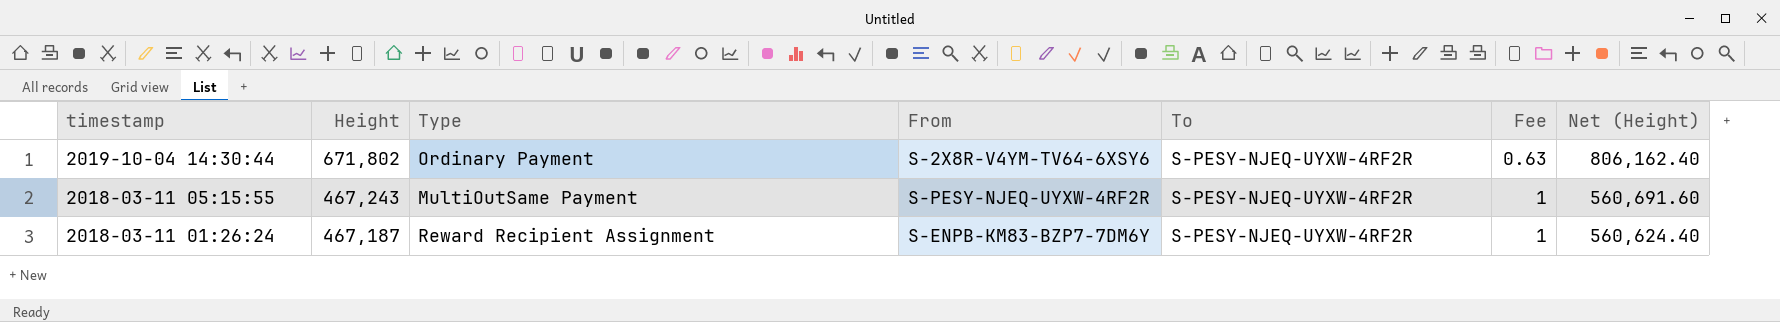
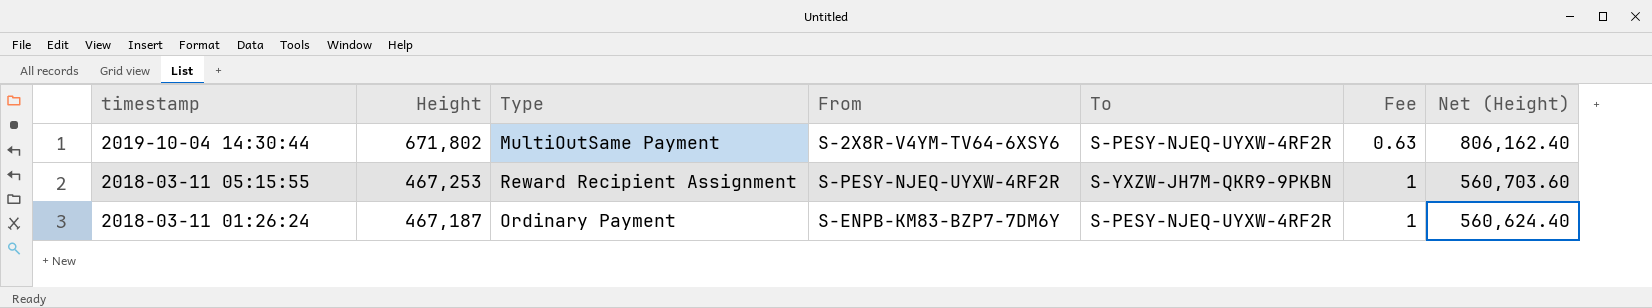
2019-10-04 14:30:44 | Type: Ordinary Payment -> MultiOutSame Payment
2018-03-11 05:15:55 | Height: 467,243 -> 467,253
2018-03-11 05:15:55 | Type: MultiOutSame Payment -> Reward Recipient Assignment
2018-03-11 05:15:55 | To: S-PESY-NJEQ-UYXW-4RF2R -> S-YXZW-JH7M-QKR9-9PKBN
2018-03-11 05:15:55 | Net (Height): 560,691.60 -> 560,703.60
2018-03-11 01:26:24 | Type: Reward Recipient Assignment -> Ordinary Payment

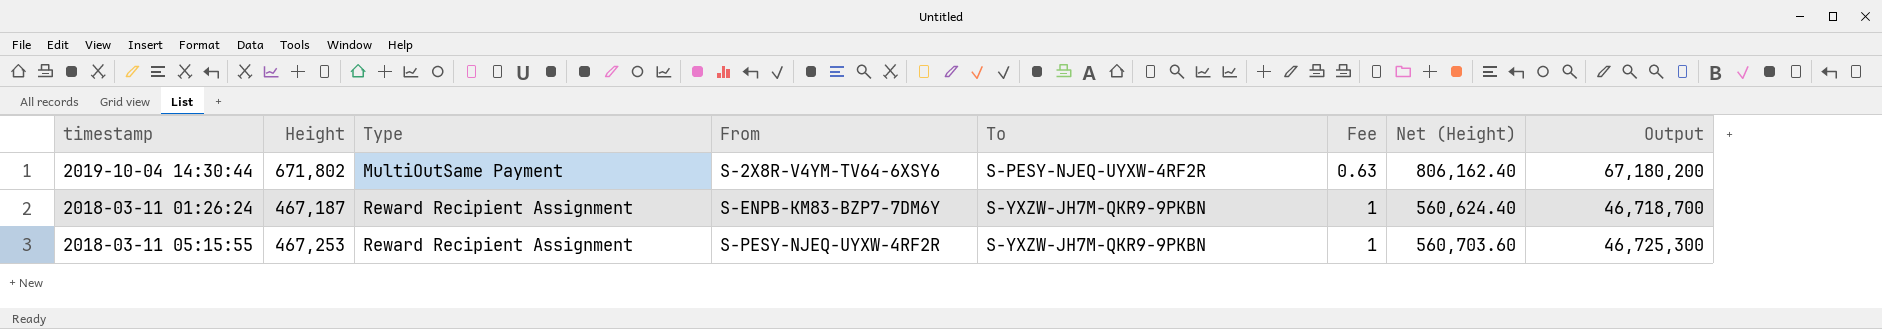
row order: timestamp descending -> Type ascending
column Output | formula: none -> [Height] * 100
2018-03-11 01:26:24 | Type: Ordinary Payment -> Reward Recipient Assignment
2018-03-11 01:26:24 | To: S-PESY-NJEQ-UYXW-4RF2R -> S-YXZW-JH7M-QKR9-9PKBN

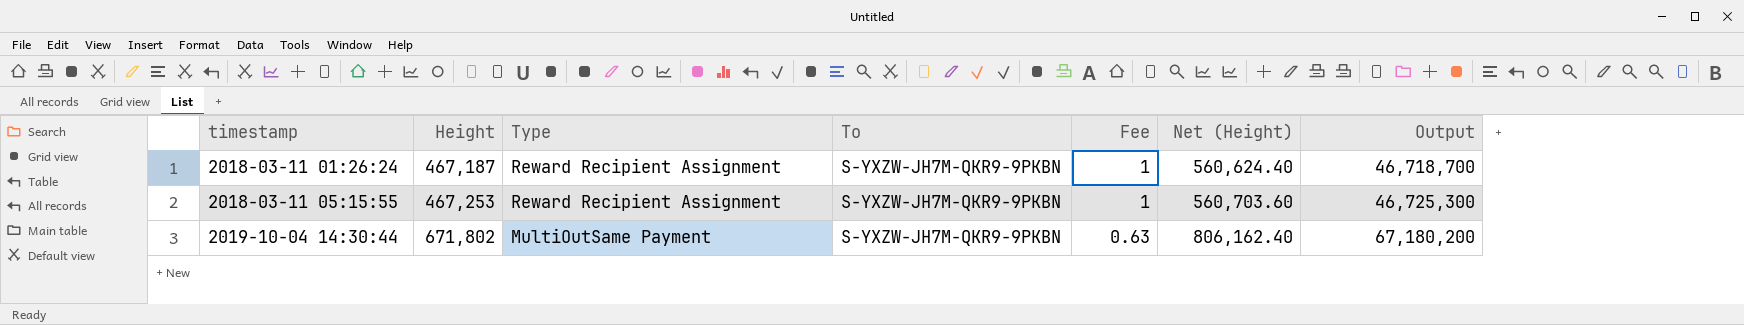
row order: Type ascending -> timestamp ascending
column From | position: 4 -> none
2019-10-04 14:30:44 | To: S-PESY-NJEQ-UYXW-4RF2R -> S-YXZW-JH7M-QKR9-9PKBN

